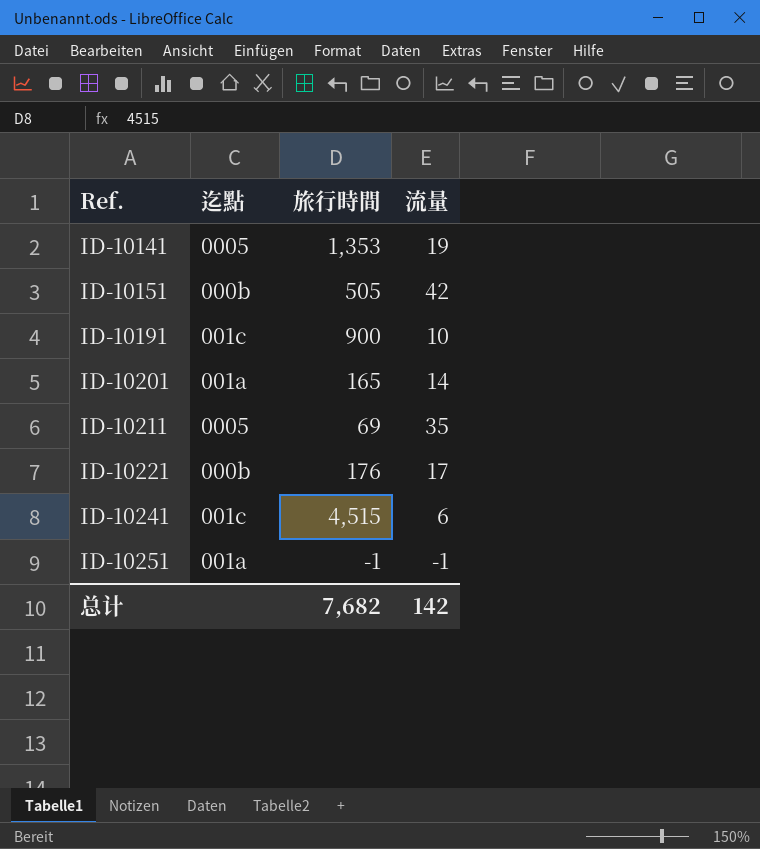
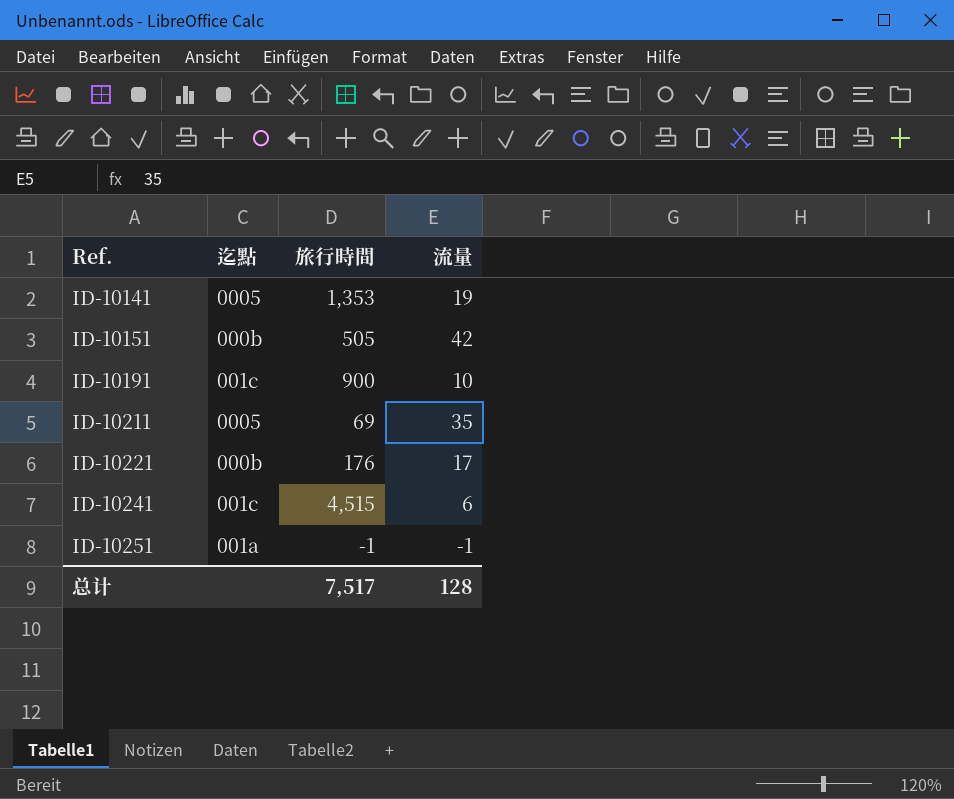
row ID-10201: 001a | 165 | 14 -> none
总计 | 旅行時間: 7,682 -> 7,517
总计 | 流量: 142 -> 128

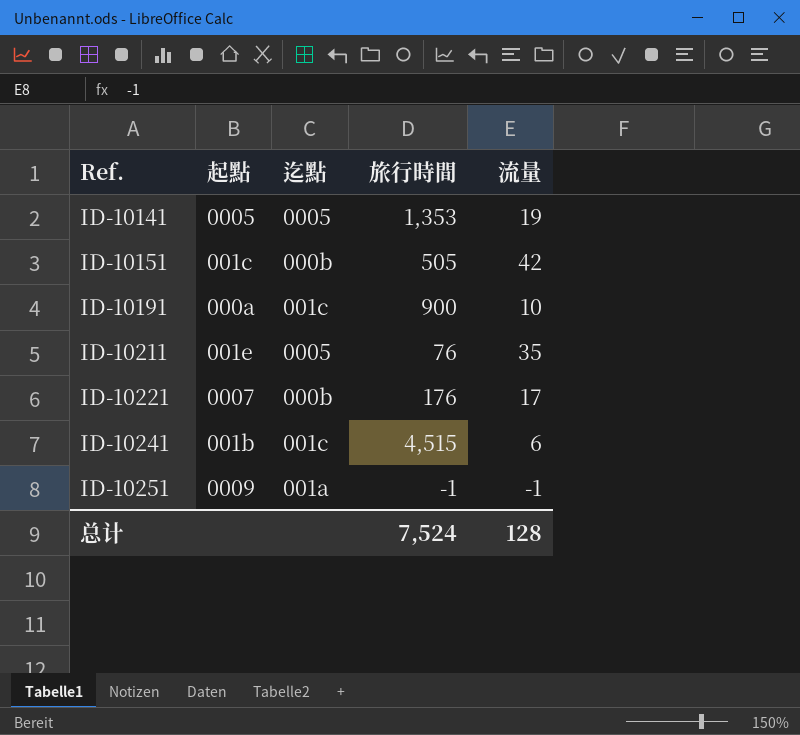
column 起點 | position: none -> 2
ID-10211 | 旅行時間: 69 -> 76
总计 | 旅行時間: 7,517 -> 7,524

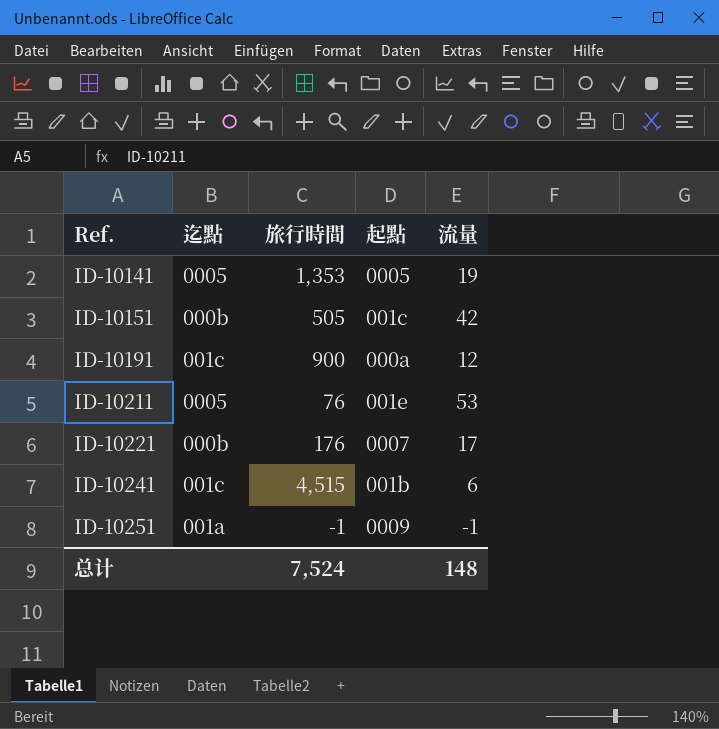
column 起點 | position: 2 -> 4
ID-10191 | 流量: 10 -> 12
ID-10211 | 流量: 35 -> 53
总计 | 流量: 128 -> 148

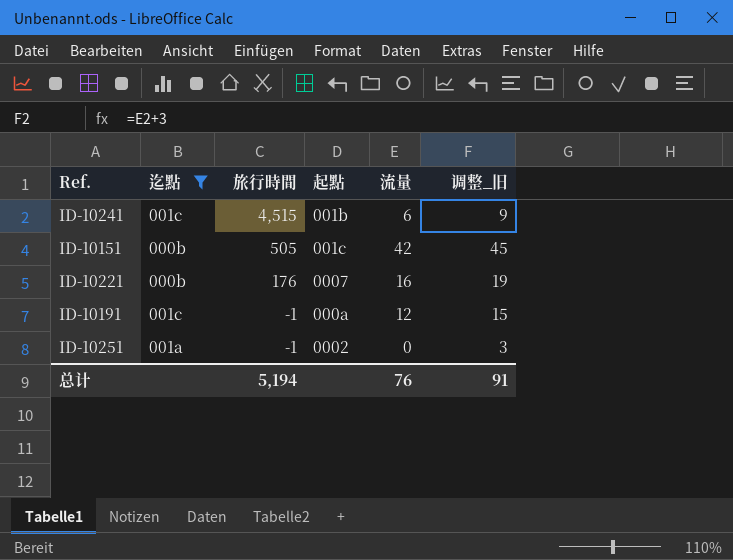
filter: none -> 迄點 != 0005
row order: Ref. ascending -> 旅行時間 descending
column 调整_旧 | formula: none -> [流量] + 3
ID-10221 | 流量: 17 -> 16
ID-10191 | 旅行時間: 900 -> -1
ID-10251 | 起點: 0009 -> 0002
ID-10251 | 流量: -1 -> 0
总计 | 旅行時間: 7,524 -> 5,194
总计 | 流量: 148 -> 76

